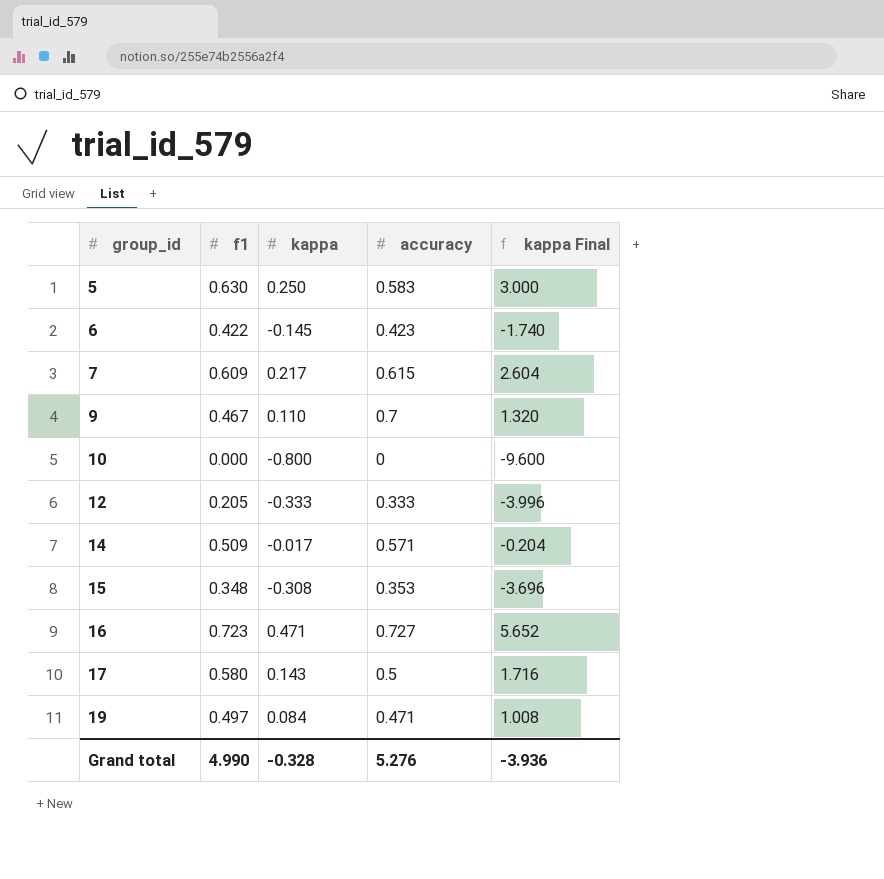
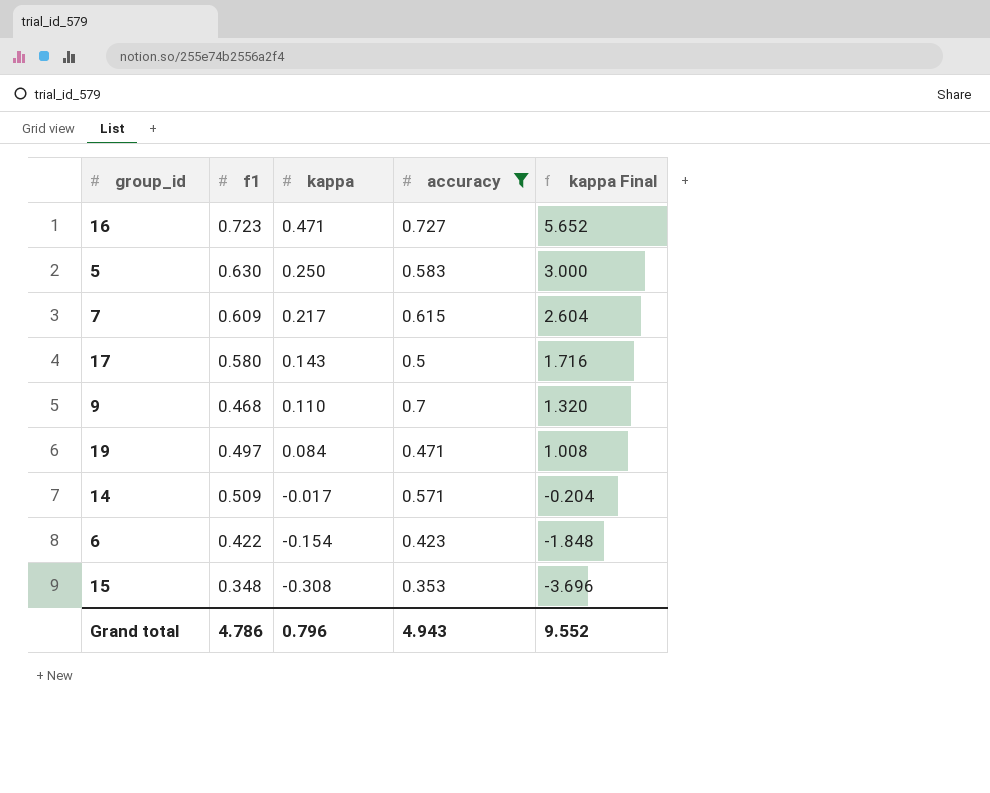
filter: none -> accuracy >= 0.353
row order: group_id ascending -> kappa descending
9 | f1: 0.467 -> 0.468
6 | kappa: -0.145 -> -0.154
6 | kappa Final: -1.740 -> -1.848
Grand total | f1: 4.990 -> 4.786
Grand total | kappa: -0.328 -> 0.796
Grand total | accuracy: 5.276 -> 4.943
Grand total | kappa Final: -3.936 -> 9.552

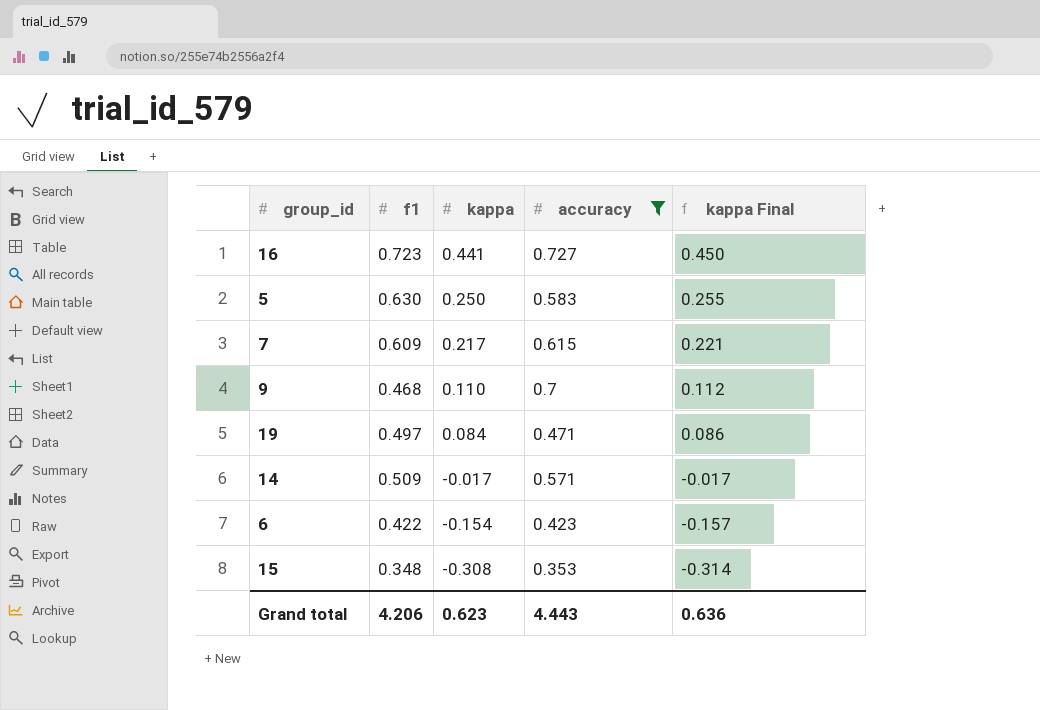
column kappa Final | formula: [kappa] * 12 -> [kappa] * 1.02
row 17: 0.580 | 0.143 | 0.5 | 1.716 -> none
16 | kappa: 0.471 -> 0.441
Grand total | f1: 4.786 -> 4.206
Grand total | kappa: 0.796 -> 0.623
Grand total | accuracy: 4.943 -> 4.443
Grand total | kappa Final: 9.552 -> 0.636

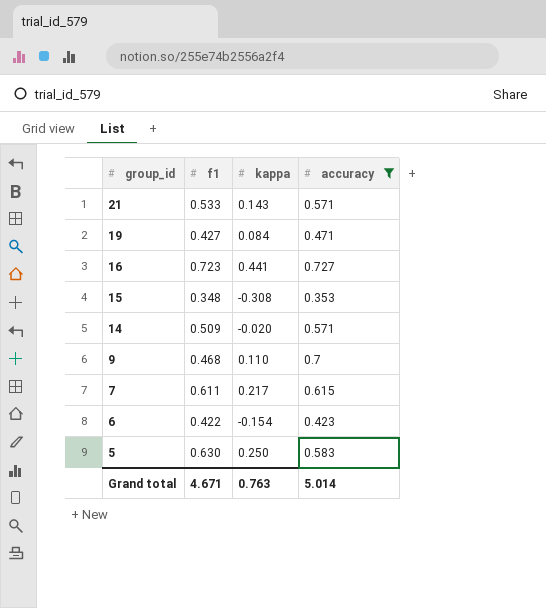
row order: kappa descending -> group_id descending
column kappa Final | formula: [kappa] * 1.02 -> none
row 21: none -> 0.533 | 0.143 | 0.571
19 | f1: 0.497 -> 0.427
14 | kappa: -0.017 -> -0.020
7 | f1: 0.609 -> 0.611
Grand total | f1: 4.206 -> 4.671
Grand total | kappa: 0.623 -> 0.763
Grand total | accuracy: 4.443 -> 5.014

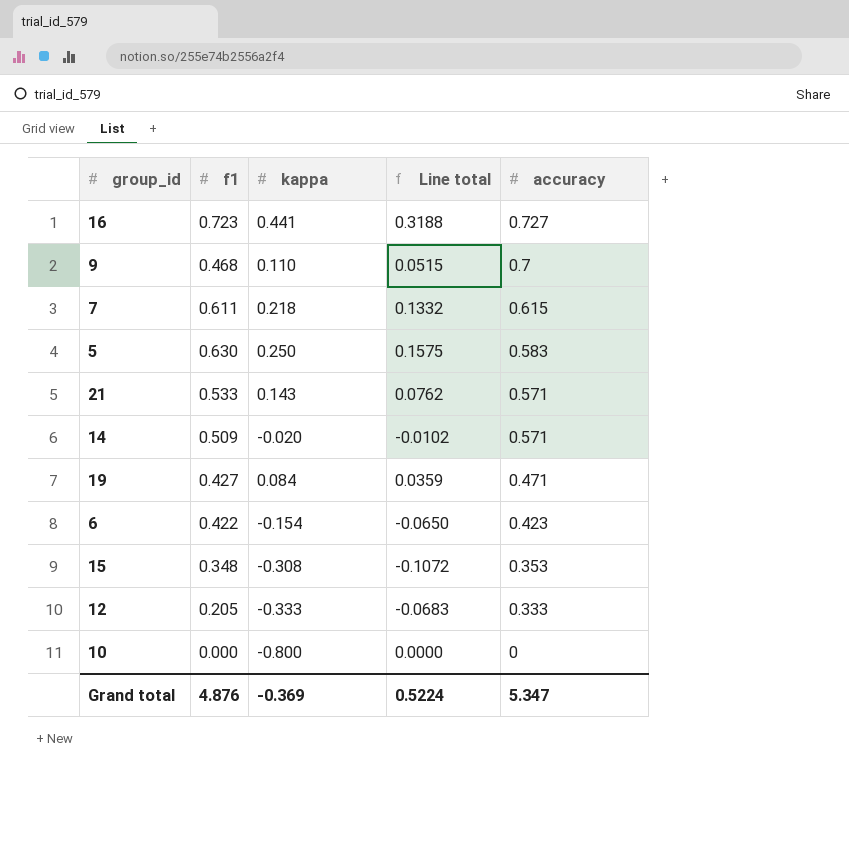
filter: accuracy >= 0.353 -> none
row order: group_id descending -> accuracy descending
column Line total | formula: none -> [f1] * [kappa]
7 | kappa: 0.217 -> 0.218
Grand total | f1: 4.671 -> 4.876
Grand total | kappa: 0.763 -> -0.369
Grand total | accuracy: 5.014 -> 5.347

